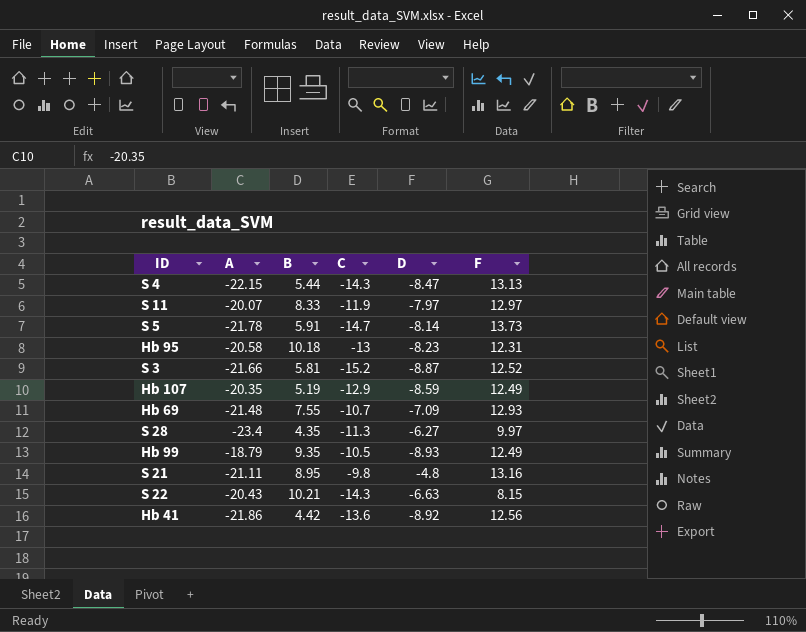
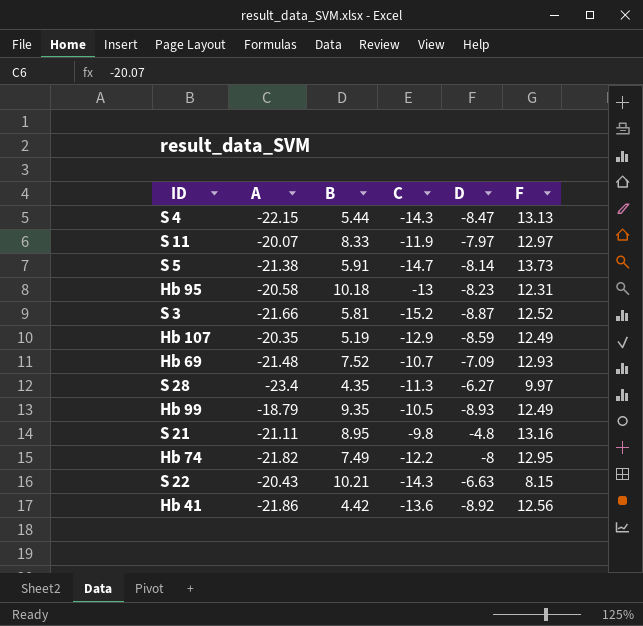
S 5 | A: -21.78 -> -21.38
Hb 69 | B: 7.55 -> 7.52
row Hb 74: none -> -21.82 | 7.49 | -12.2 | -8 | 12.95

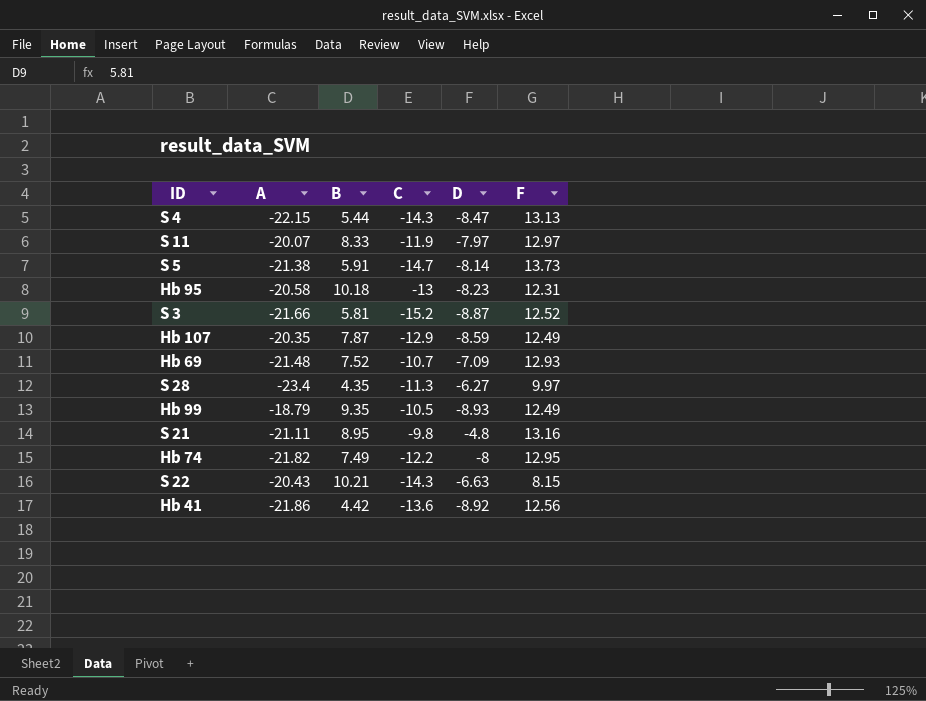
Hb 107 | B: 5.19 -> 7.87

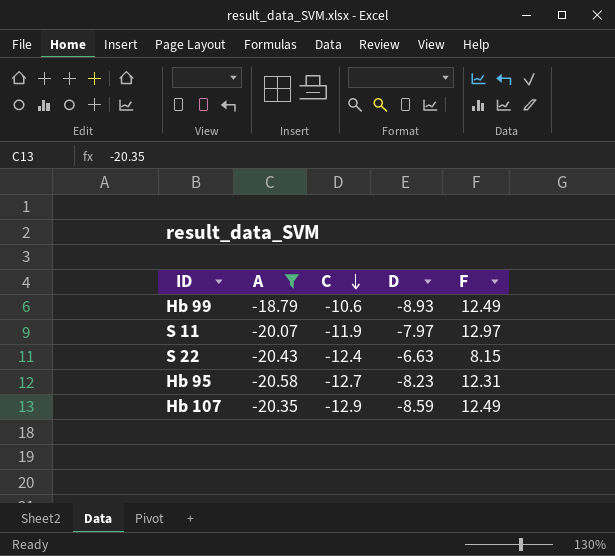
filter: none -> A >= -20.58
row order: none -> C descending
column B | position: 3 -> none
Hb 99 | C: -10.5 -> -10.6
S 22 | C: -14.3 -> -12.4
Hb 95 | C: -13 -> -12.7

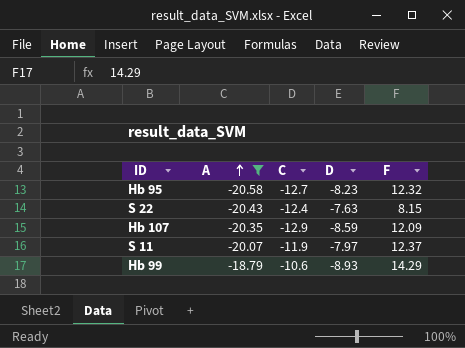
row order: C descending -> A ascending
Hb 95 | F: 12.31 -> 12.32
S 22 | D: -6.63 -> -7.63
Hb 107 | F: 12.49 -> 12.09
S 11 | F: 12.97 -> 12.37
Hb 99 | F: 12.49 -> 14.29

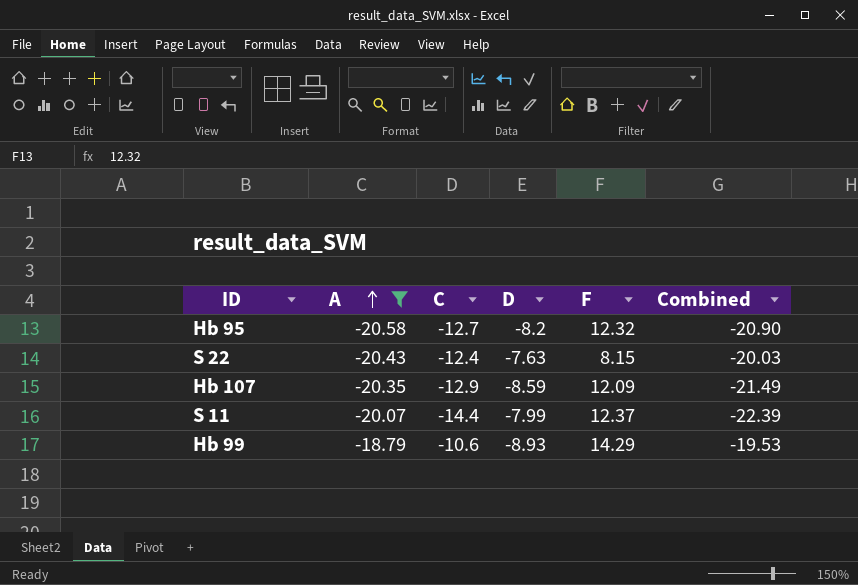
column Combined | formula: none -> [C] + [D]
Hb 95 | D: -8.23 -> -8.2
S 11 | C: -11.9 -> -14.4
S 11 | D: -7.97 -> -7.99

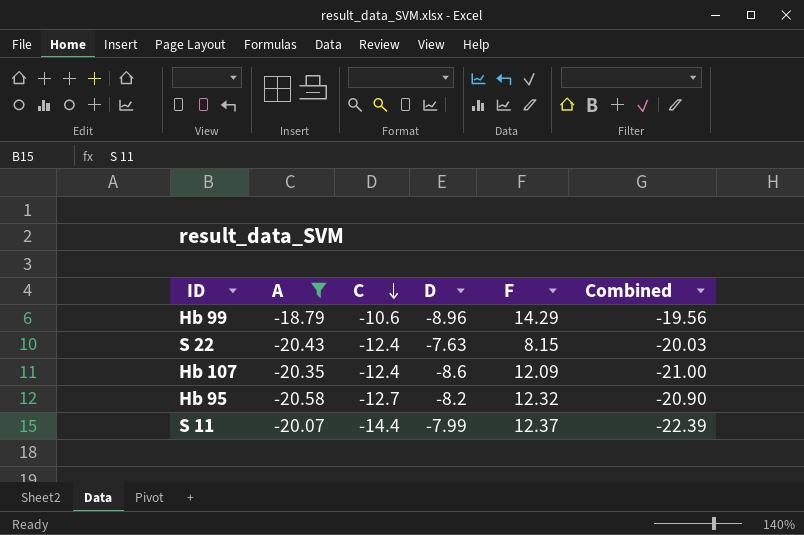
row order: A ascending -> C descending
Hb 99 | D: -8.93 -> -8.96
Hb 99 | Combined: -19.53 -> -19.56
Hb 107 | C: -12.9 -> -12.4
Hb 107 | D: -8.59 -> -8.6
Hb 107 | Combined: -21.49 -> -21.00

